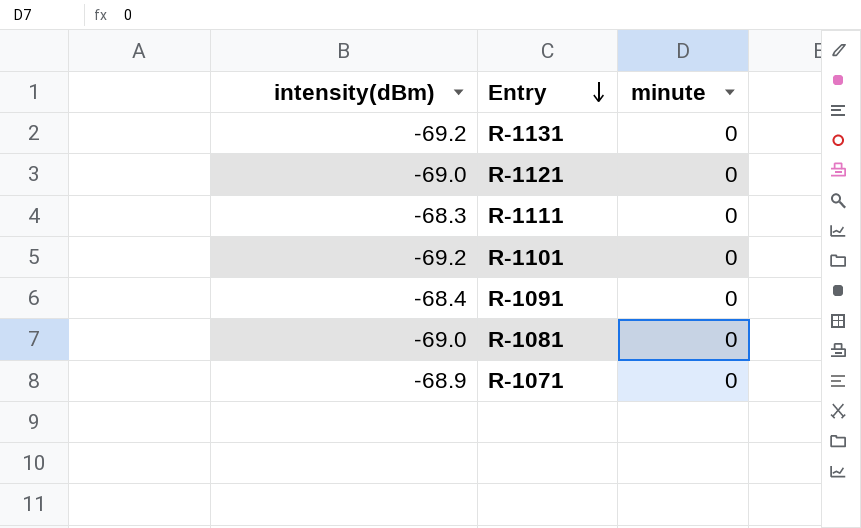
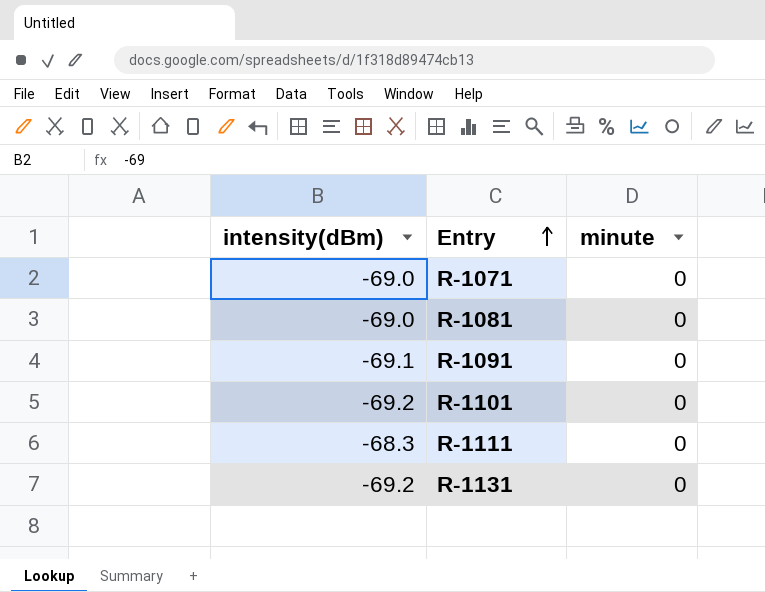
row order: Entry descending -> Entry ascending
row R-1121: -69.0 | 0 -> none
R-1071 | intensity(dBm): -68.9 -> -69.0
R-1091 | intensity(dBm): -68.4 -> -69.1

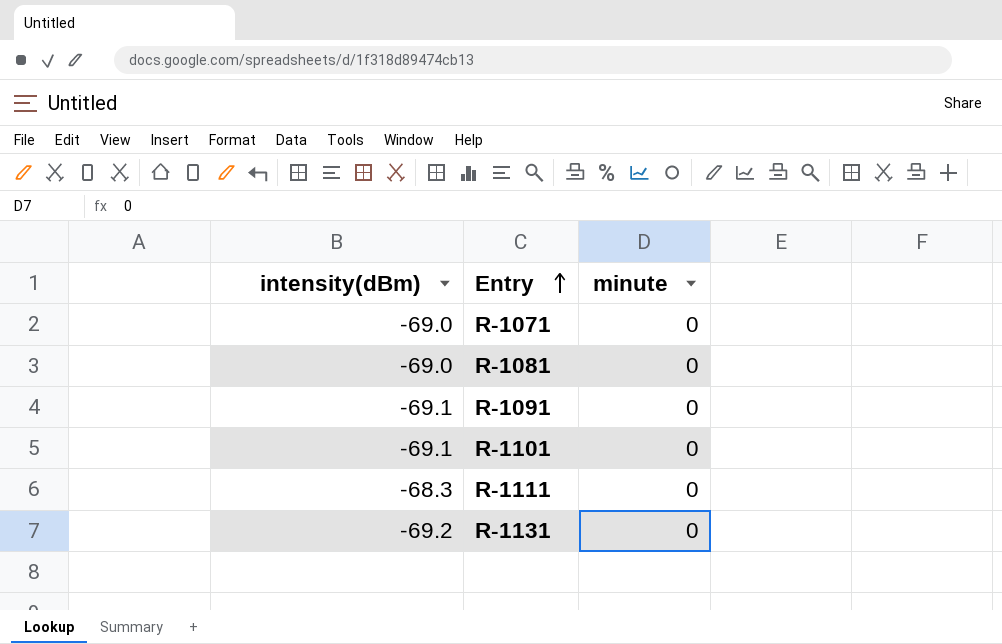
R-1101 | intensity(dBm): -69.2 -> -69.1

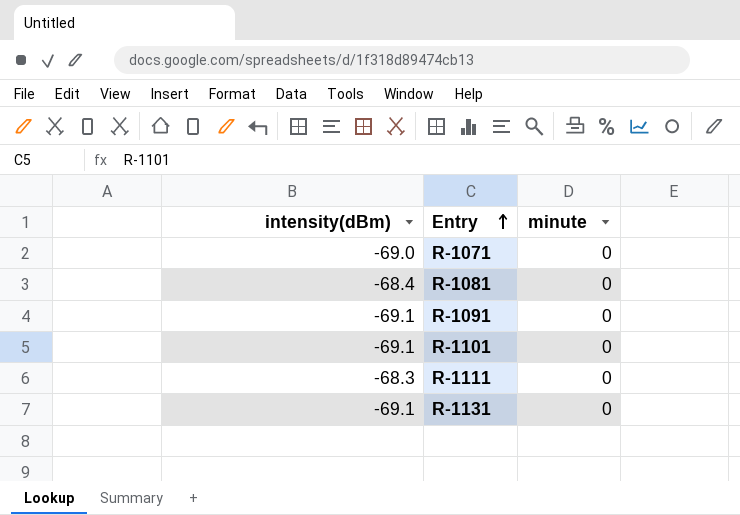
R-1081 | intensity(dBm): -69.0 -> -68.4
R-1131 | intensity(dBm): -69.2 -> -69.1

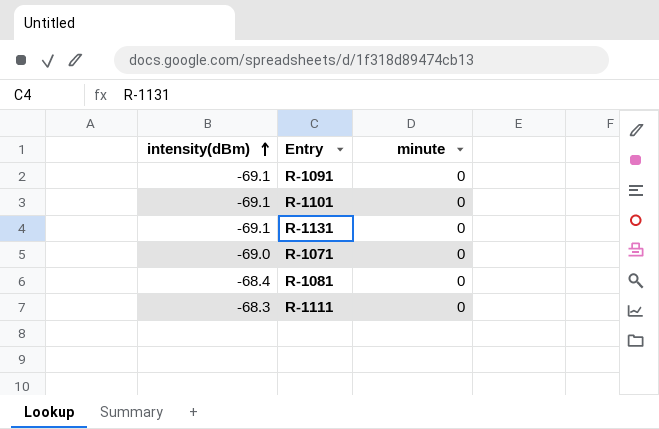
row order: Entry ascending -> intensity(dBm) ascending

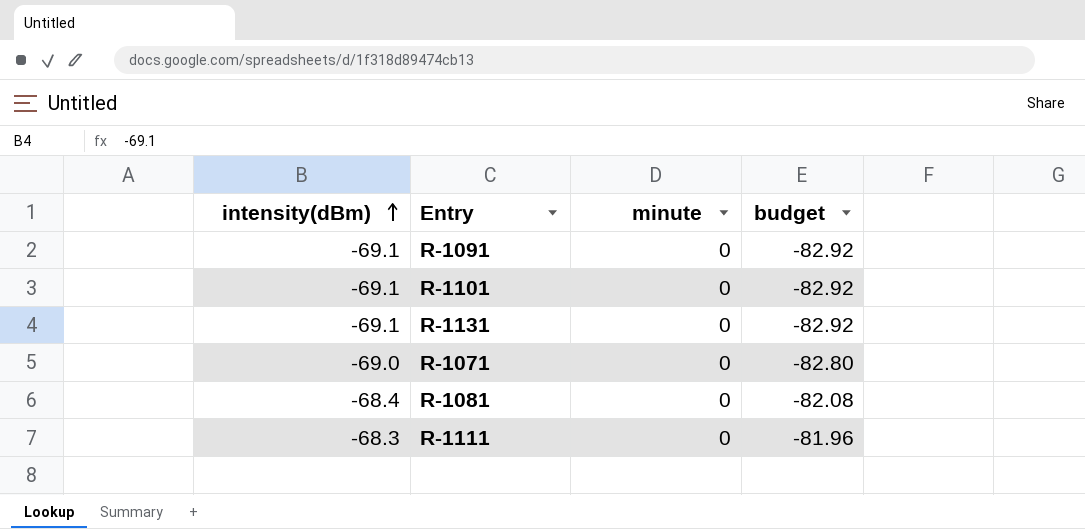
column budget | formula: none -> [intensity(dBm)] * 1.2

